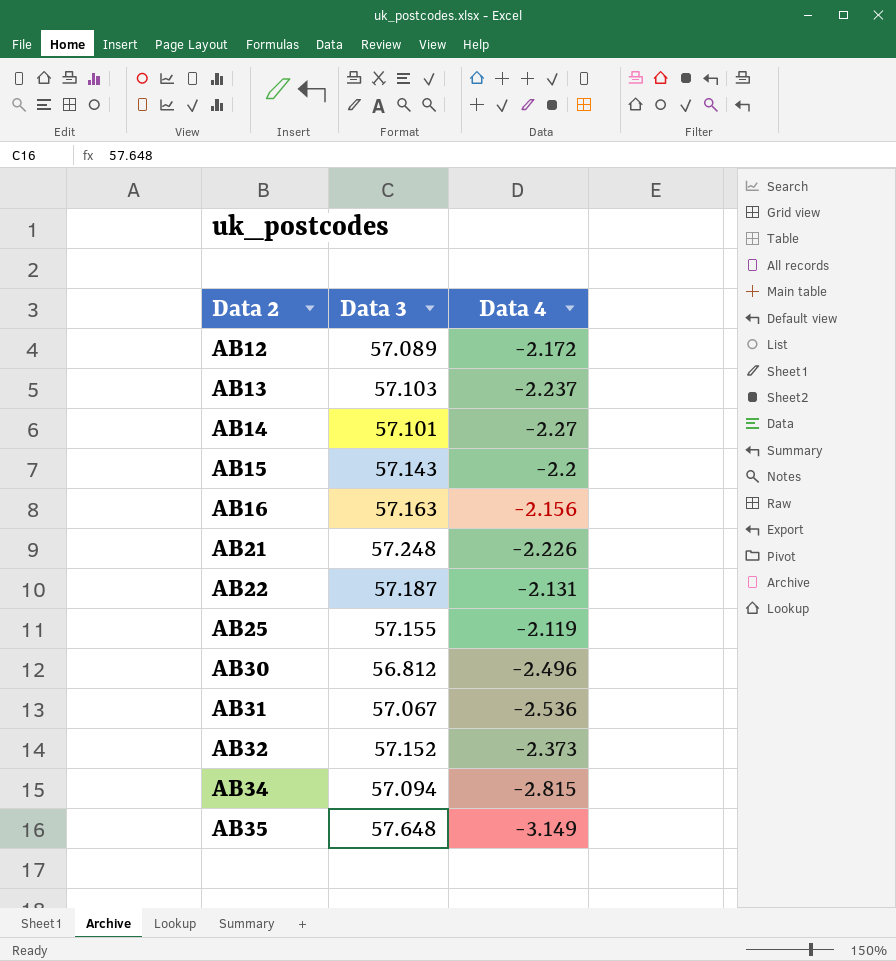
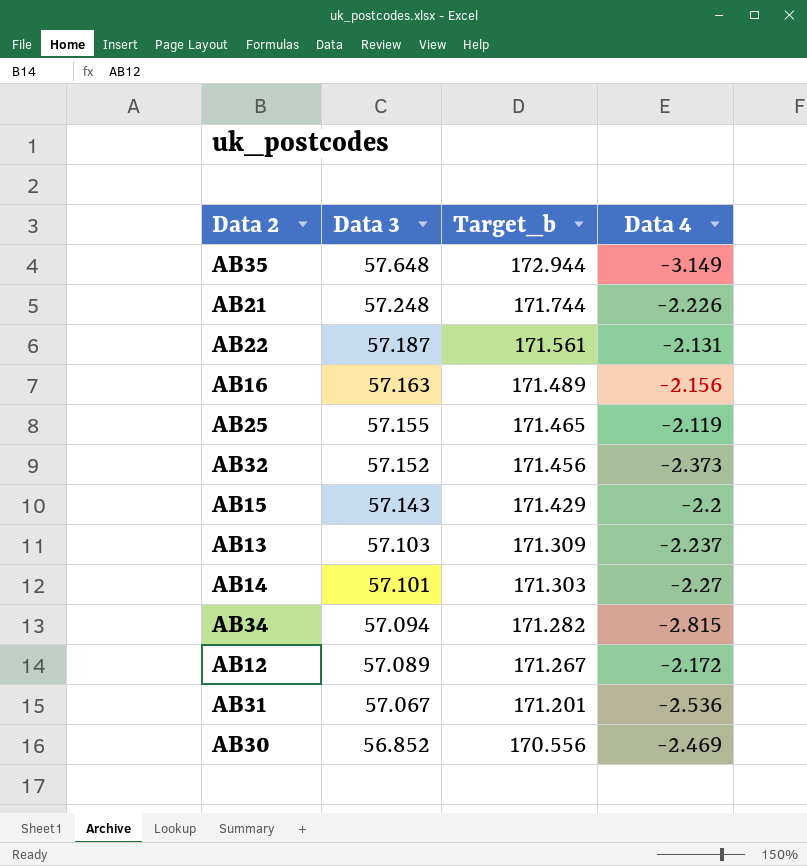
row order: Data 2 ascending -> Data 3 descending
column Target_b | formula: none -> [Data 3] * 3
AB30 | Data 3: 56.812 -> 56.852
AB30 | Data 4: -2.496 -> -2.469

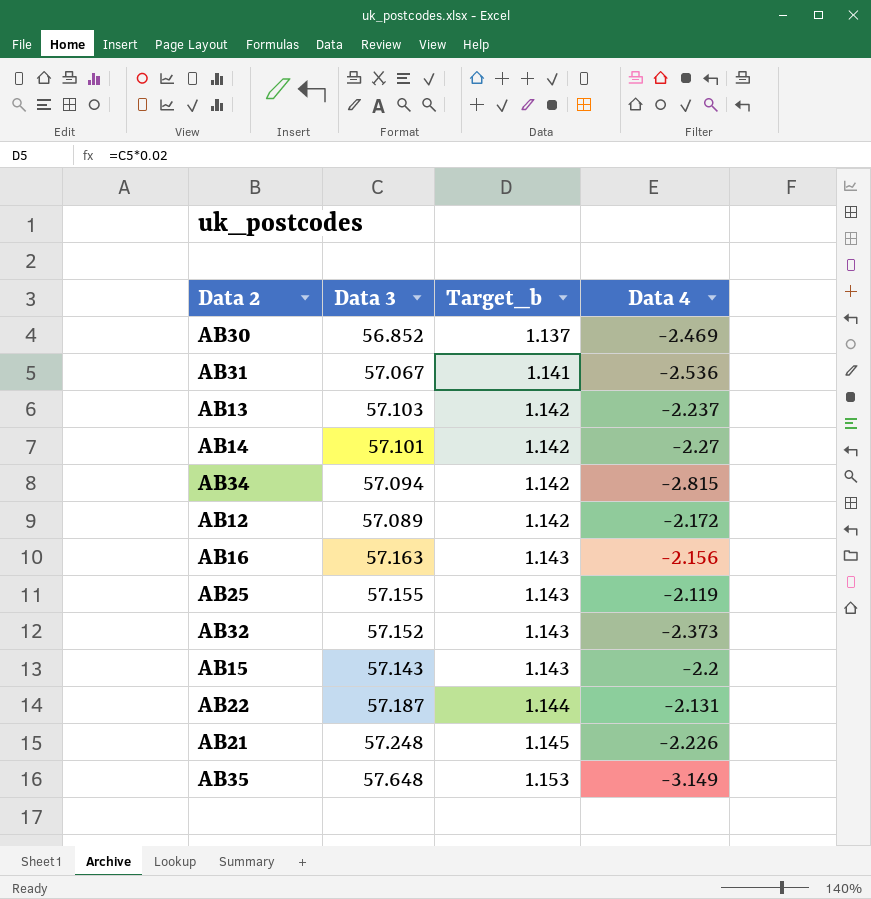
row order: Data 3 descending -> Target_b ascending
column Target_b | formula: [Data 3] * 3 -> [Data 3] * 0.02

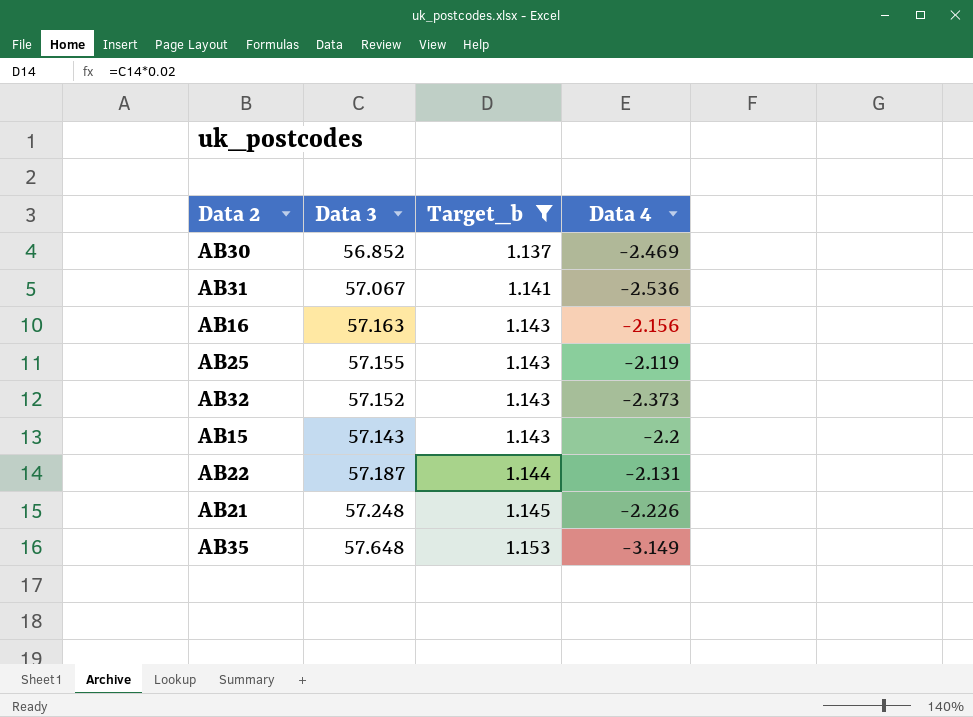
filter: none -> Target_b != 1.142

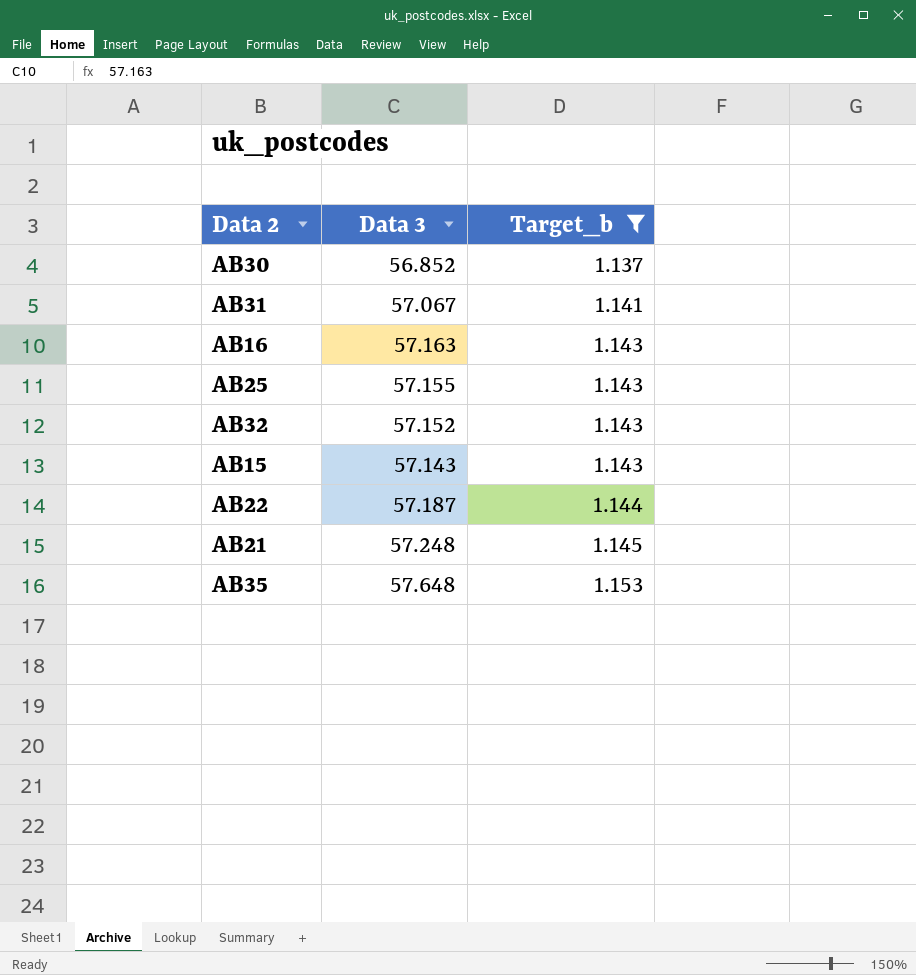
column Data 4 | position: 4 -> none

